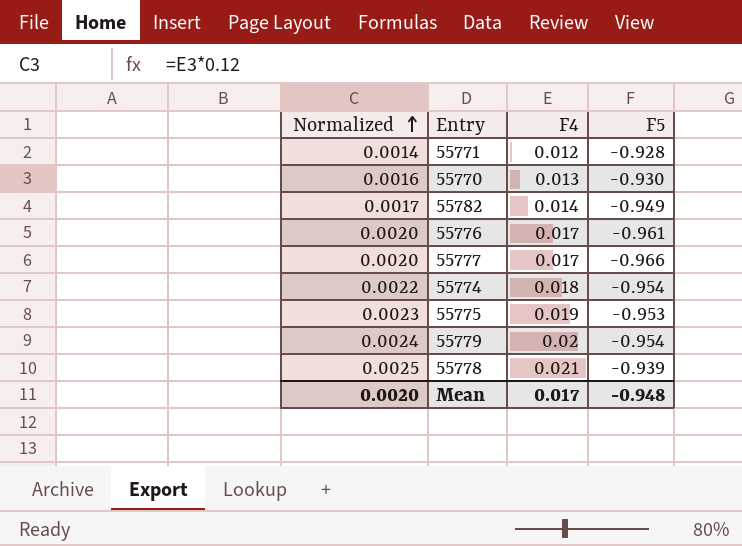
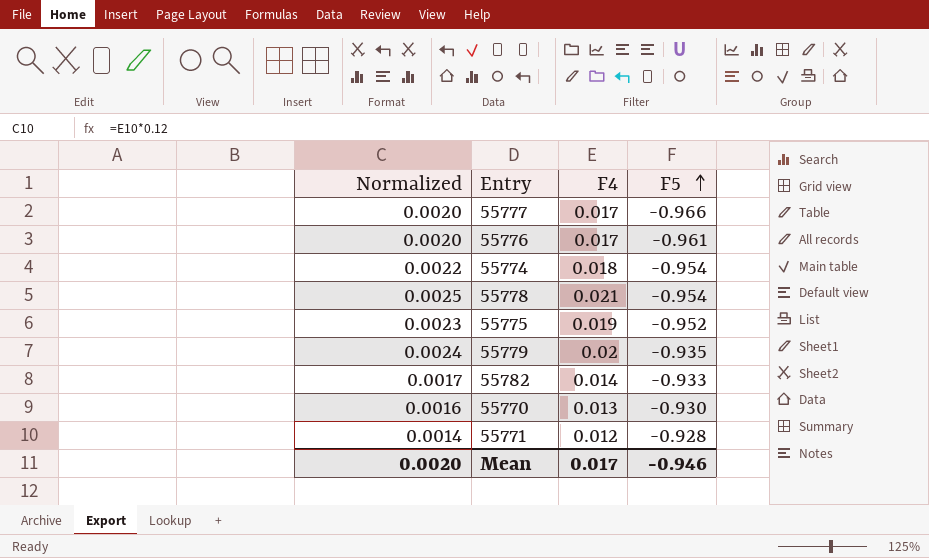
row order: Normalized ascending -> F5 ascending
55778 | F5: -0.939 -> -0.954
55775 | F5: -0.953 -> -0.952
55779 | F5: -0.954 -> -0.935
55782 | F5: -0.949 -> -0.933
Mean | F5: -0.948 -> -0.946

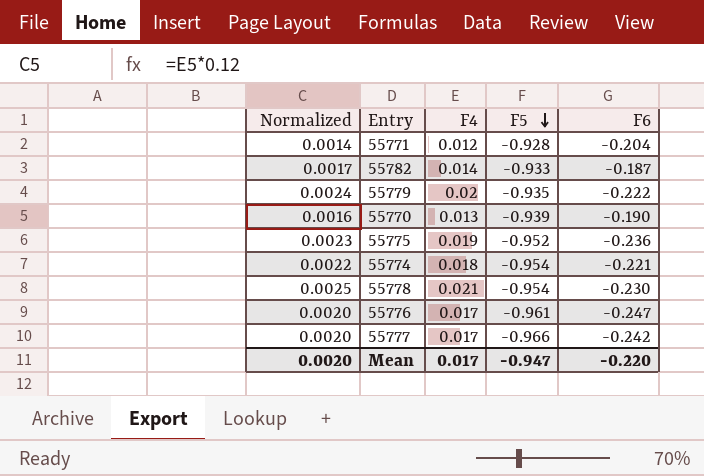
row order: F5 ascending -> F5 descending
column F6 | position: none -> 5
55770 | F5: -0.930 -> -0.939
Mean | F5: -0.946 -> -0.947

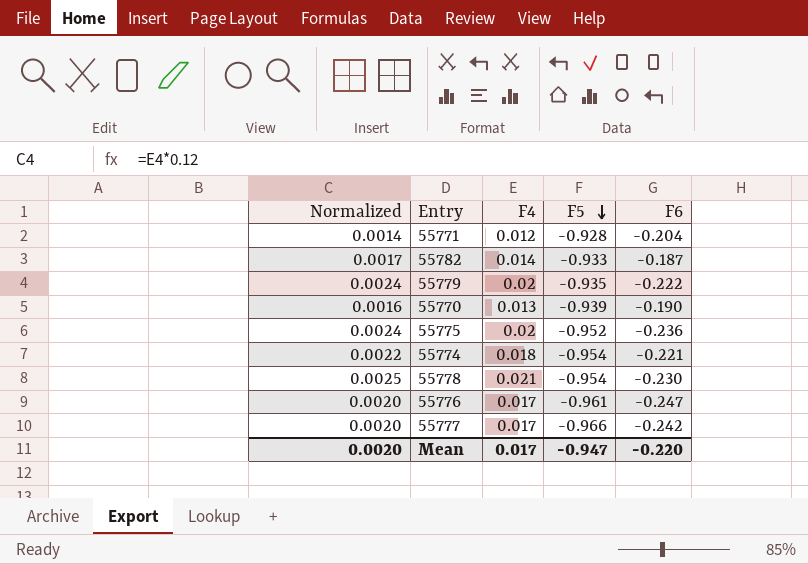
55775 | Normalized: 0.0023 -> 0.0024
55775 | F4: 0.019 -> 0.02

